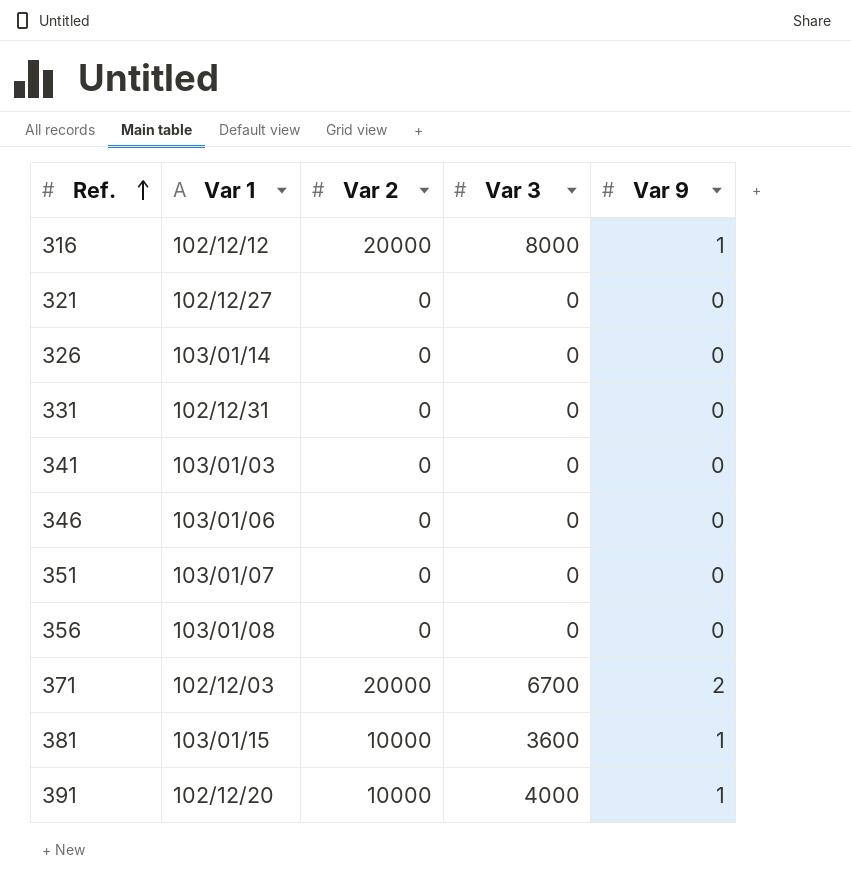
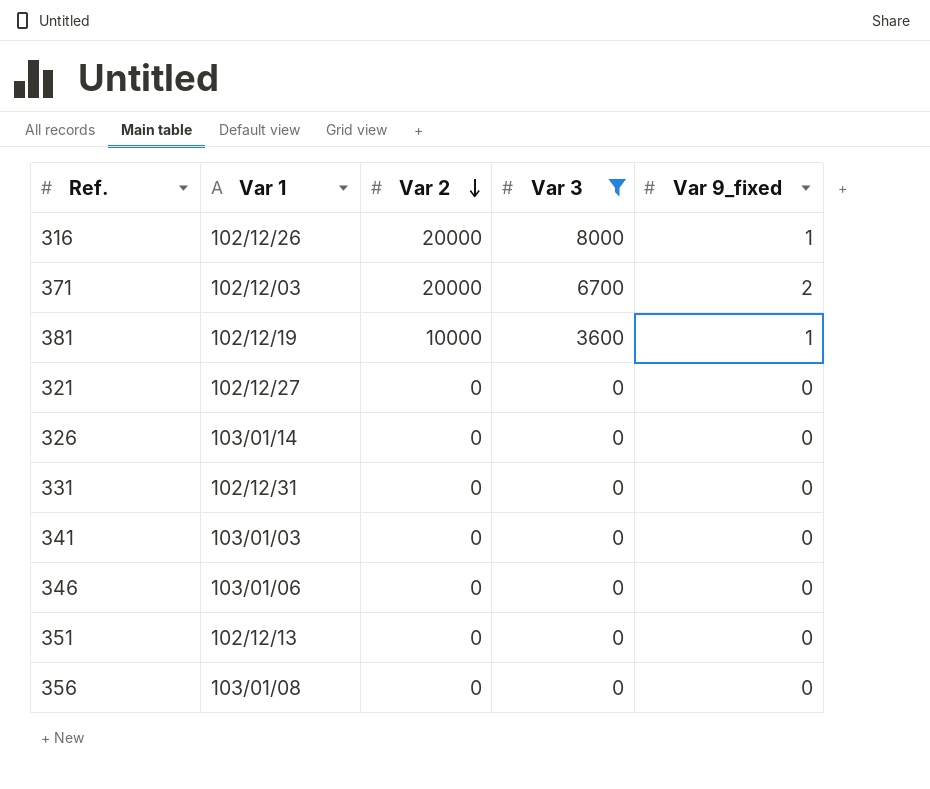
filter: none -> Var 3 != 4000
row order: Ref. ascending -> Var 2 descending
column name: Var 9 -> Var 9_fixed
316 | Var 1: 102/12/12 -> 102/12/26
381 | Var 1: 103/01/15 -> 102/12/19
351 | Var 1: 103/01/07 -> 102/12/13

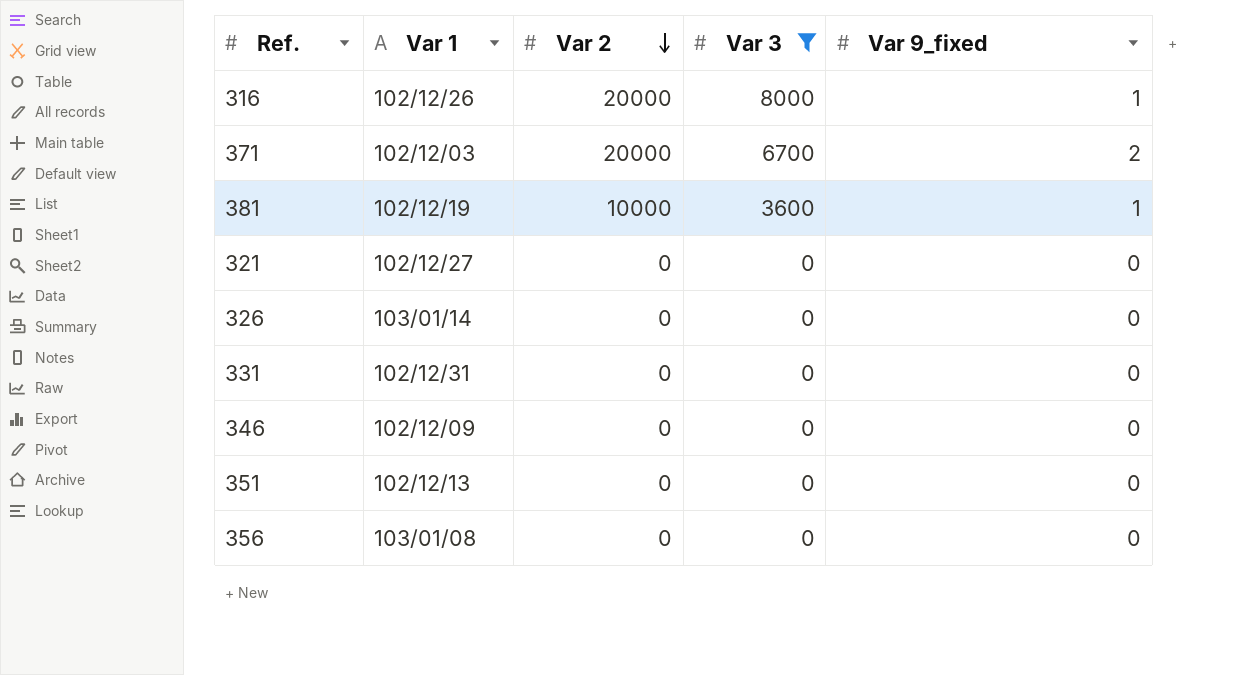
row 341: 103/01/03 | 0 | 0 | 0 -> none
346 | Var 1: 103/01/06 -> 102/12/09

